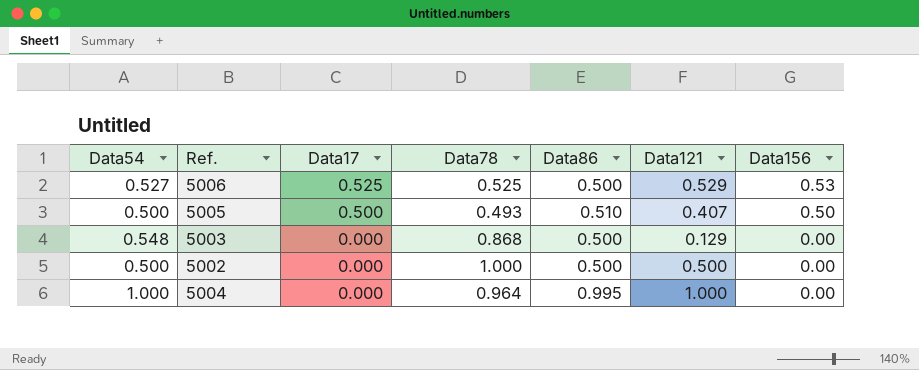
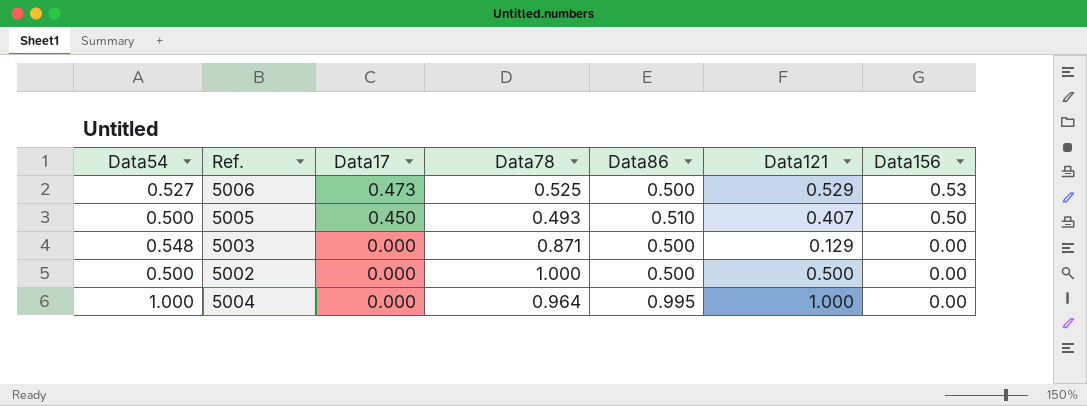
5006 | Data17: 0.525 -> 0.473
5005 | Data17: 0.500 -> 0.450
5003 | Data78: 0.868 -> 0.871

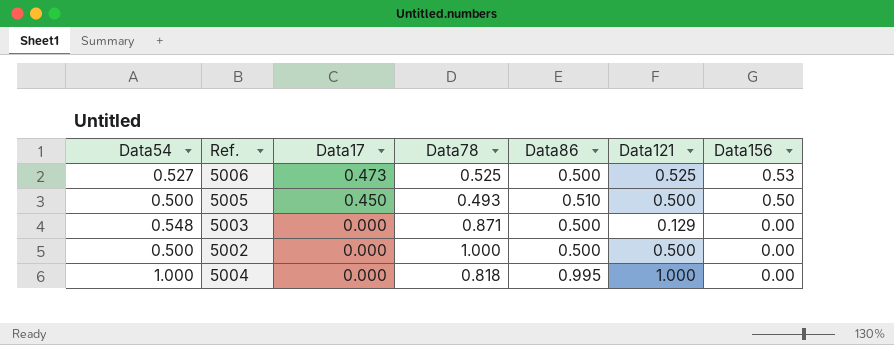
5006 | Data121: 0.529 -> 0.525
5005 | Data121: 0.407 -> 0.500
5004 | Data78: 0.964 -> 0.818

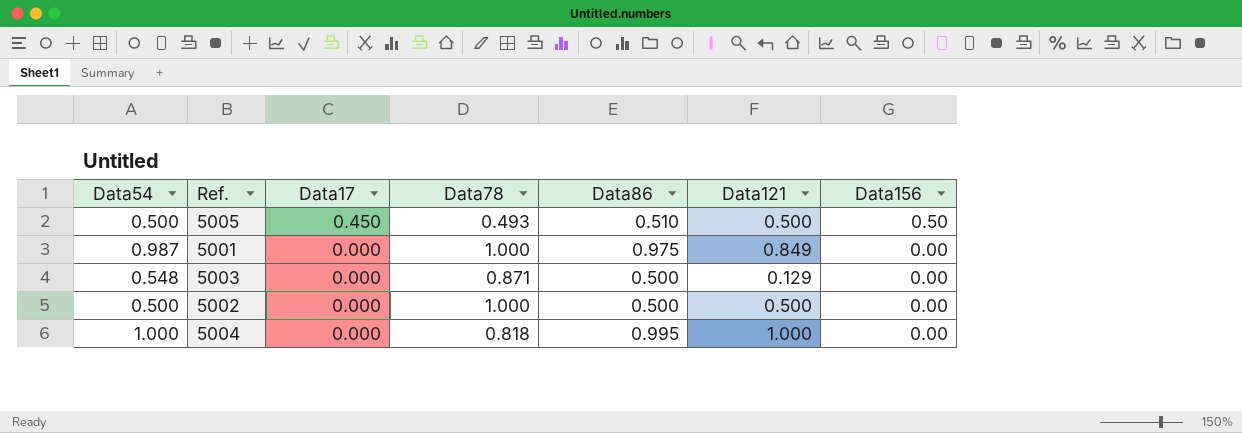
row 5006: 0.527 | 0.473 | 0.525 | 0.500 | 0.525 | 0.53 -> none
row 5001: none -> 0.987 | 0.000 | 1.000 | 0.975 | 0.849 | 0.00

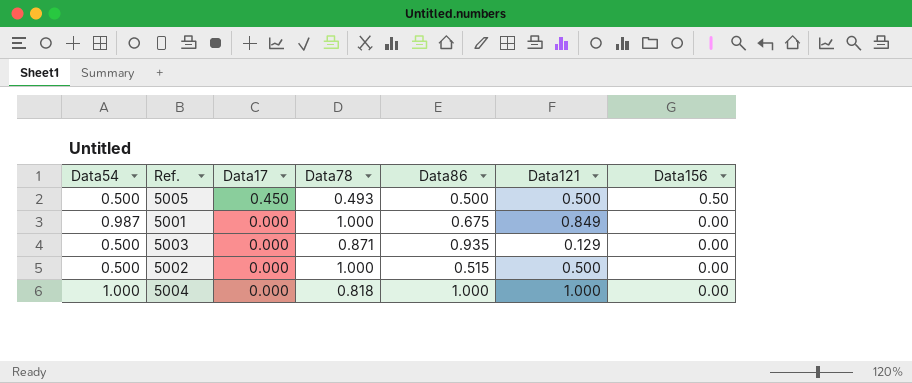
5005 | Data86: 0.510 -> 0.500
5001 | Data86: 0.975 -> 0.675
5003 | Data54: 0.548 -> 0.500
5003 | Data86: 0.500 -> 0.935
5002 | Data86: 0.500 -> 0.515
5004 | Data86: 0.995 -> 1.000

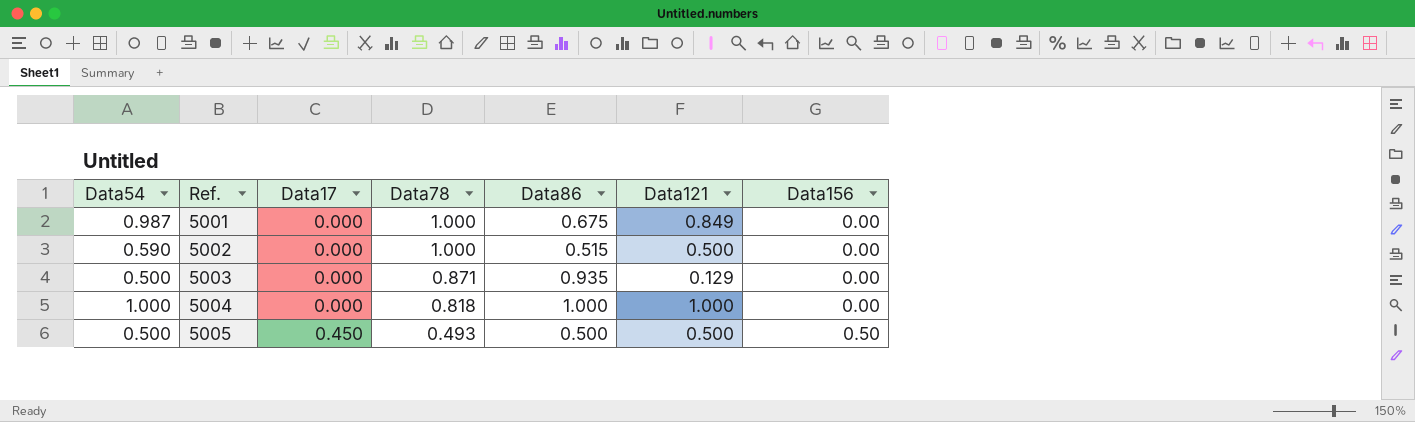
row order: Data17 descending -> Ref. ascending
5002 | Data54: 0.500 -> 0.590

